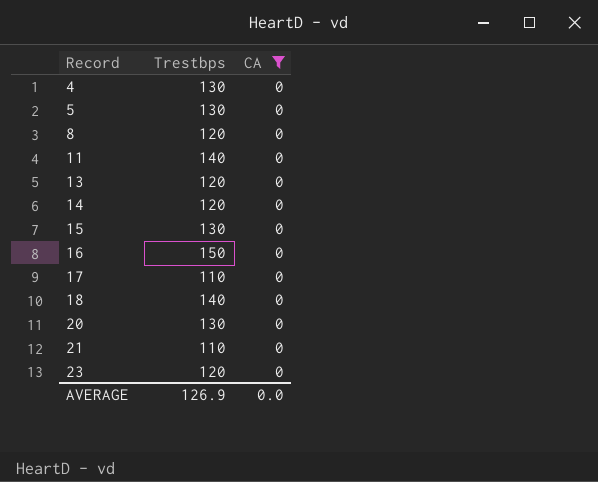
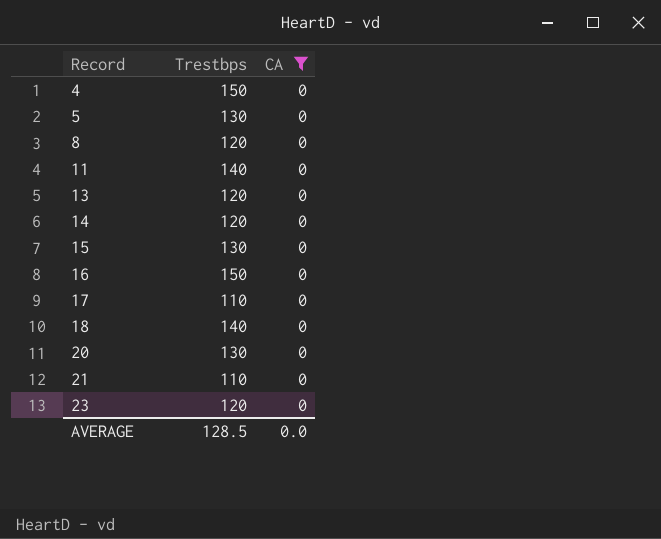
4 | Trestbps: 130 -> 150
AVERAGE | Trestbps: 126.9 -> 128.5

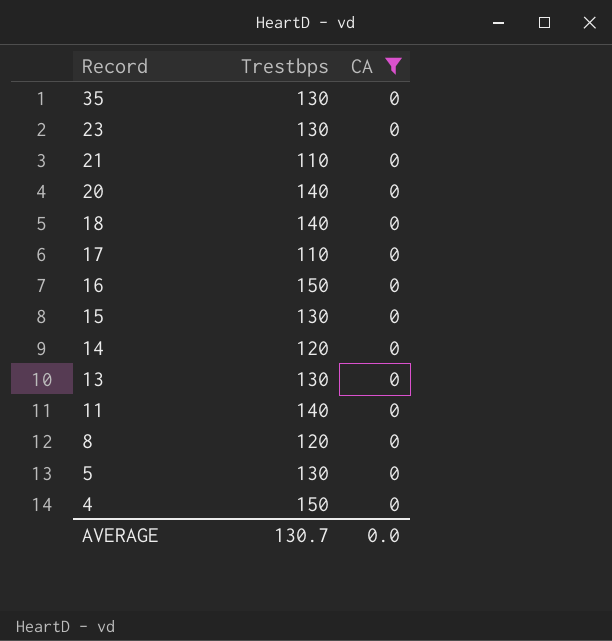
row order: Record ascending -> Record descending
row 35: none -> 130 | 0
23 | Trestbps: 120 -> 130
20 | Trestbps: 130 -> 140
13 | Trestbps: 120 -> 130
AVERAGE | Trestbps: 128.5 -> 130.7

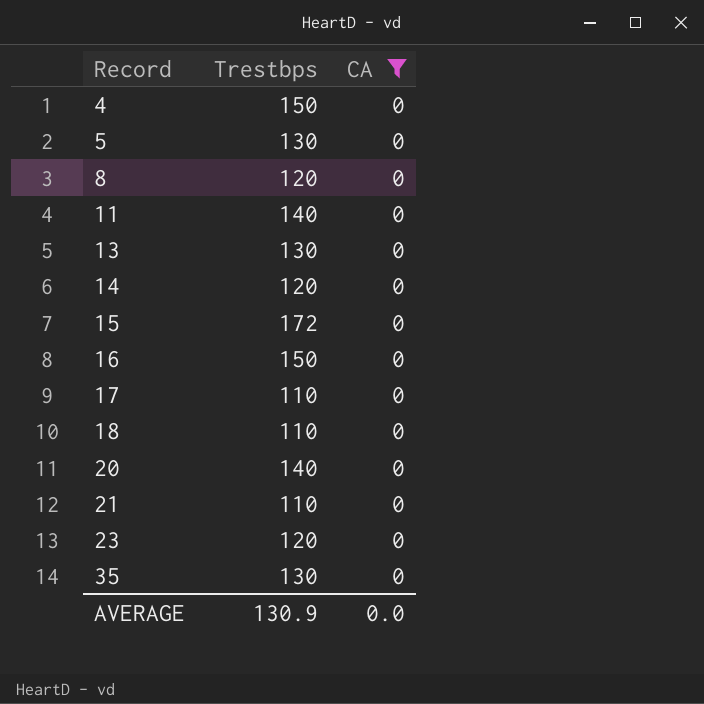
row order: Record descending -> Record ascending
15 | Trestbps: 130 -> 172
18 | Trestbps: 140 -> 110
23 | Trestbps: 130 -> 120
AVERAGE | Trestbps: 130.7 -> 130.9

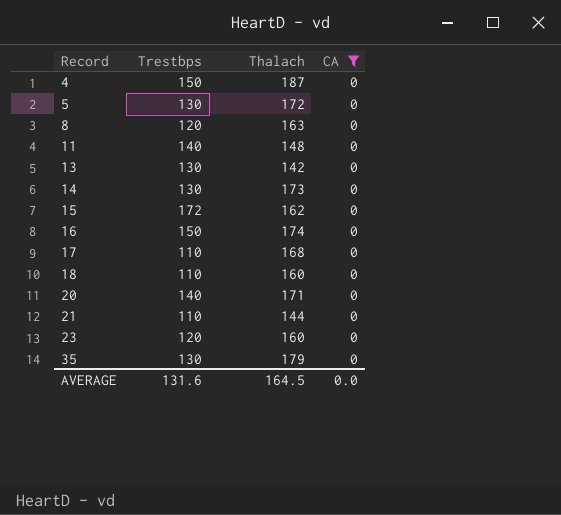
column Thalach | position: none -> 3
14 | Trestbps: 120 -> 130
AVERAGE | Trestbps: 130.9 -> 131.6

